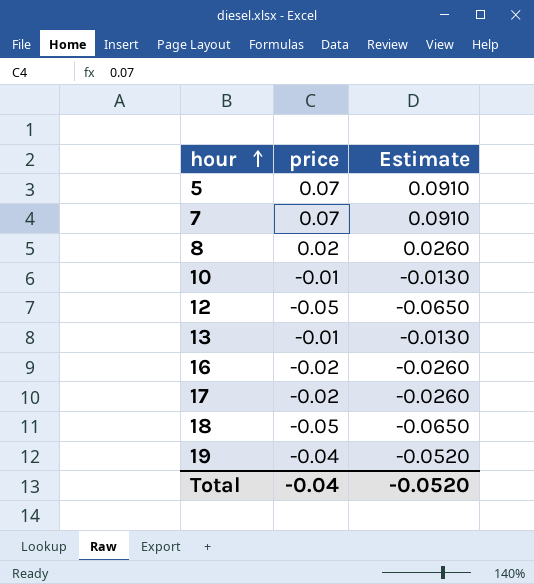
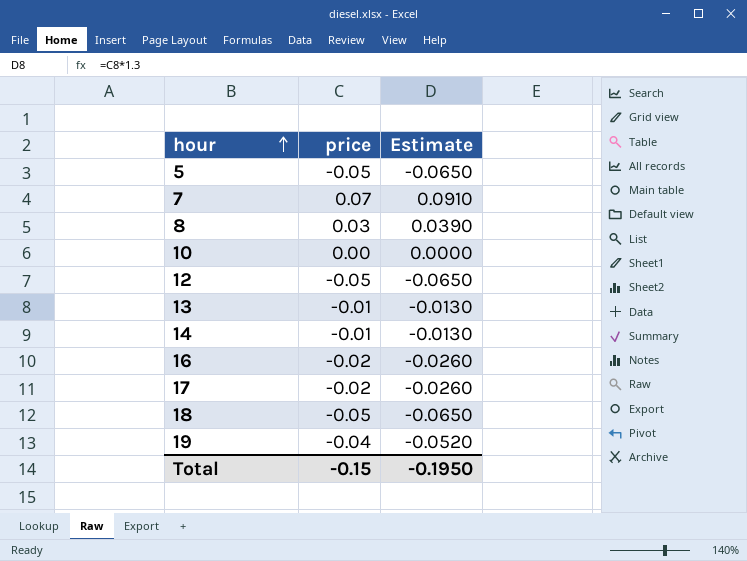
5 | price: 0.07 -> -0.05
5 | Estimate: 0.0910 -> -0.0650
8 | price: 0.02 -> 0.03
8 | Estimate: 0.0260 -> 0.0390
10 | price: -0.01 -> 0.00
10 | Estimate: -0.0130 -> 0.0000
row 14: none -> -0.01 | -0.0130
Total | price: -0.04 -> -0.15
Total | Estimate: -0.0520 -> -0.1950

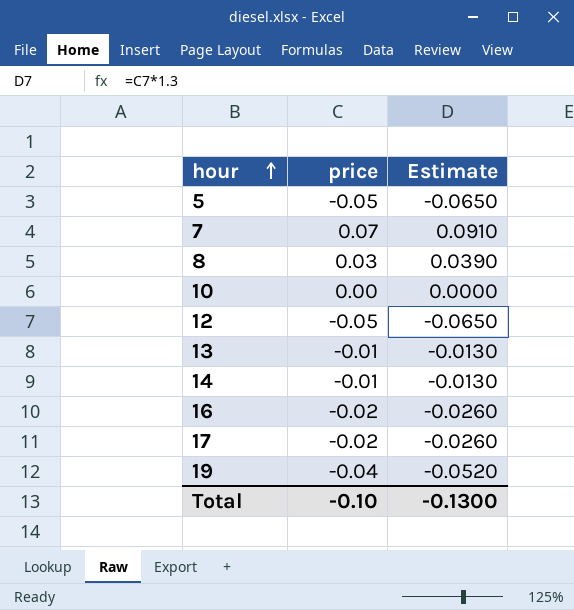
row 18: -0.05 | -0.0650 -> none
Total | price: -0.15 -> -0.10
Total | Estimate: -0.1950 -> -0.1300

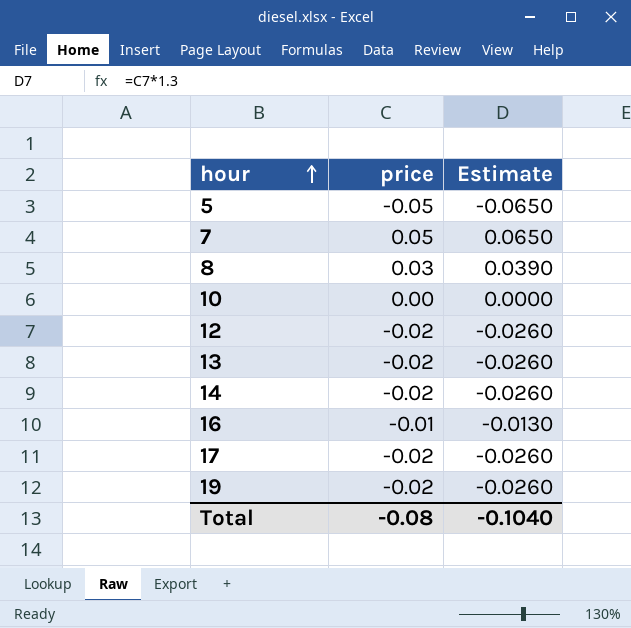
7 | price: 0.07 -> 0.05
7 | Estimate: 0.0910 -> 0.0650
12 | price: -0.05 -> -0.02
12 | Estimate: -0.0650 -> -0.0260
13 | price: -0.01 -> -0.02
13 | Estimate: -0.0130 -> -0.0260
14 | price: -0.01 -> -0.02
14 | Estimate: -0.0130 -> -0.0260
16 | price: -0.02 -> -0.01
16 | Estimate: -0.0260 -> -0.0130
19 | price: -0.04 -> -0.02
19 | Estimate: -0.0520 -> -0.0260
Total | price: -0.10 -> -0.08
Total | Estimate: -0.1300 -> -0.1040

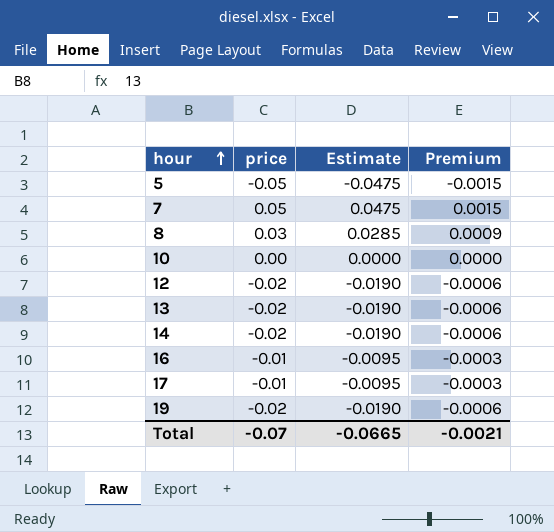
column Estimate | formula: [price] * 1.3 -> [price] * 0.95
column Premium | formula: none -> [price] * 0.03
17 | price: -0.02 -> -0.01
Total | price: -0.08 -> -0.07
Total | Estimate: -0.1040 -> -0.0665

